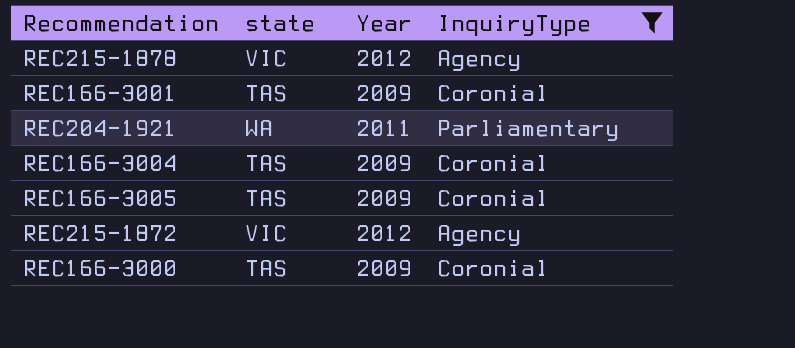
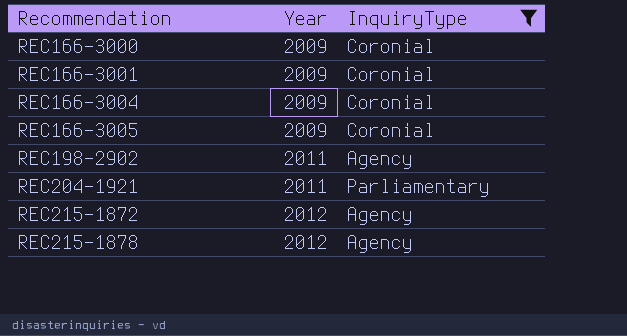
row order: none -> Recommendation ascending
column state | position: 2 -> none
row REC198-2902: none -> 2011 | Agency

